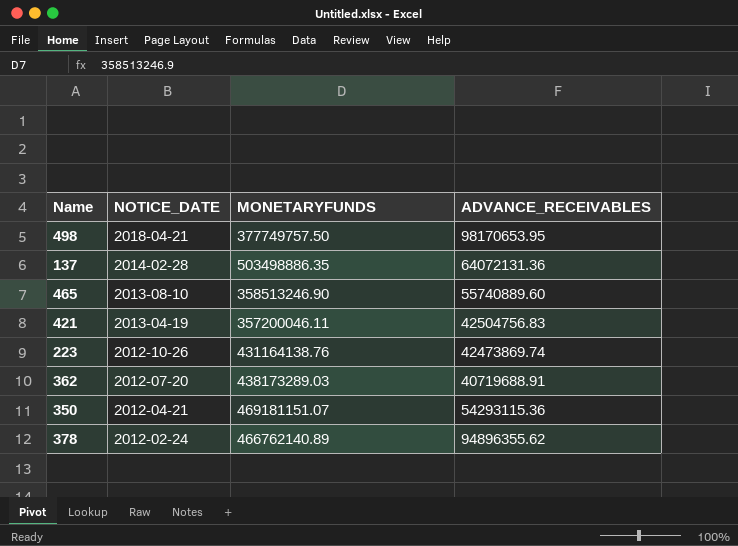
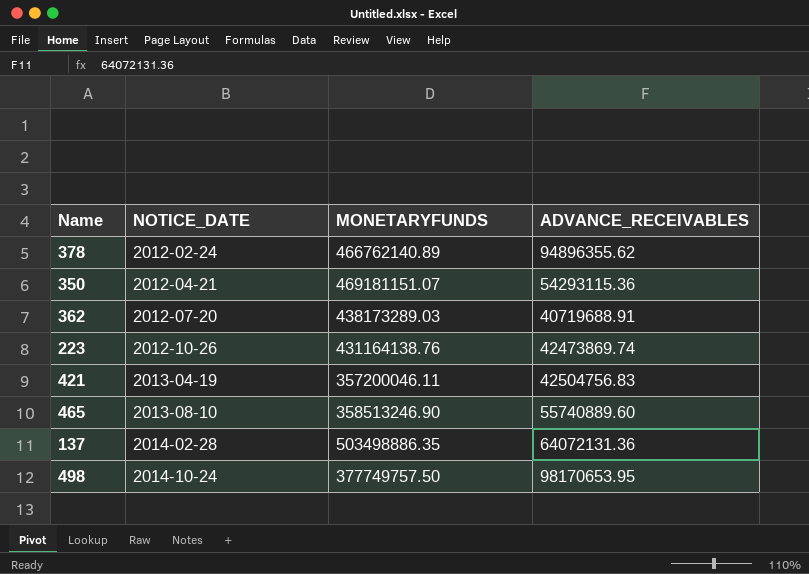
row order: NOTICE_DATE descending -> NOTICE_DATE ascending
498 | NOTICE_DATE: 2018-04-21 -> 2014-10-24

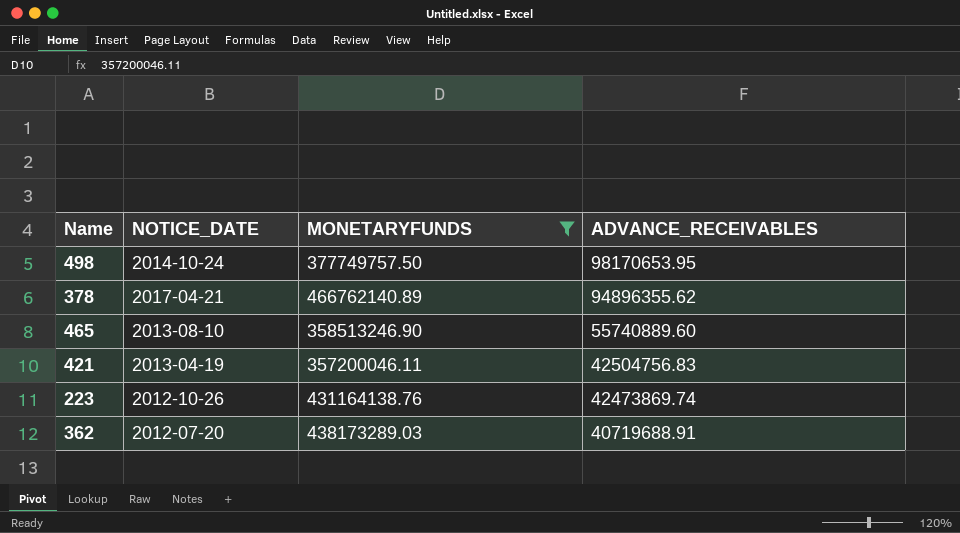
filter: none -> MONETARYFUNDS <= 466762140.89
row order: NOTICE_DATE ascending -> ADVANCE_RECEIVABLES descending
378 | NOTICE_DATE: 2012-02-24 -> 2017-04-21

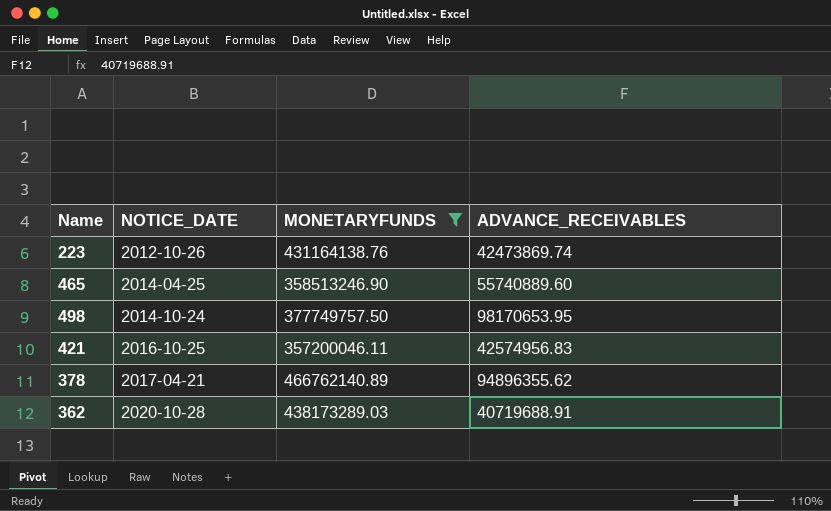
row order: ADVANCE_RECEIVABLES descending -> NOTICE_DATE ascending
465 | NOTICE_DATE: 2013-08-10 -> 2014-04-25
421 | NOTICE_DATE: 2013-04-19 -> 2016-10-25
421 | ADVANCE_RECEIVABLES: 42504756.83 -> 42574956.83
362 | NOTICE_DATE: 2012-07-20 -> 2020-10-28

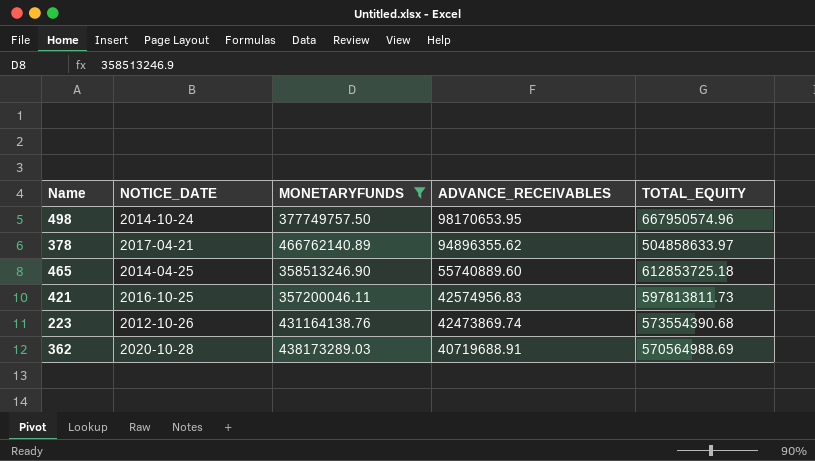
row order: NOTICE_DATE ascending -> ADVANCE_RECEIVABLES descending
column TOTAL_EQUITY | position: none -> 5

